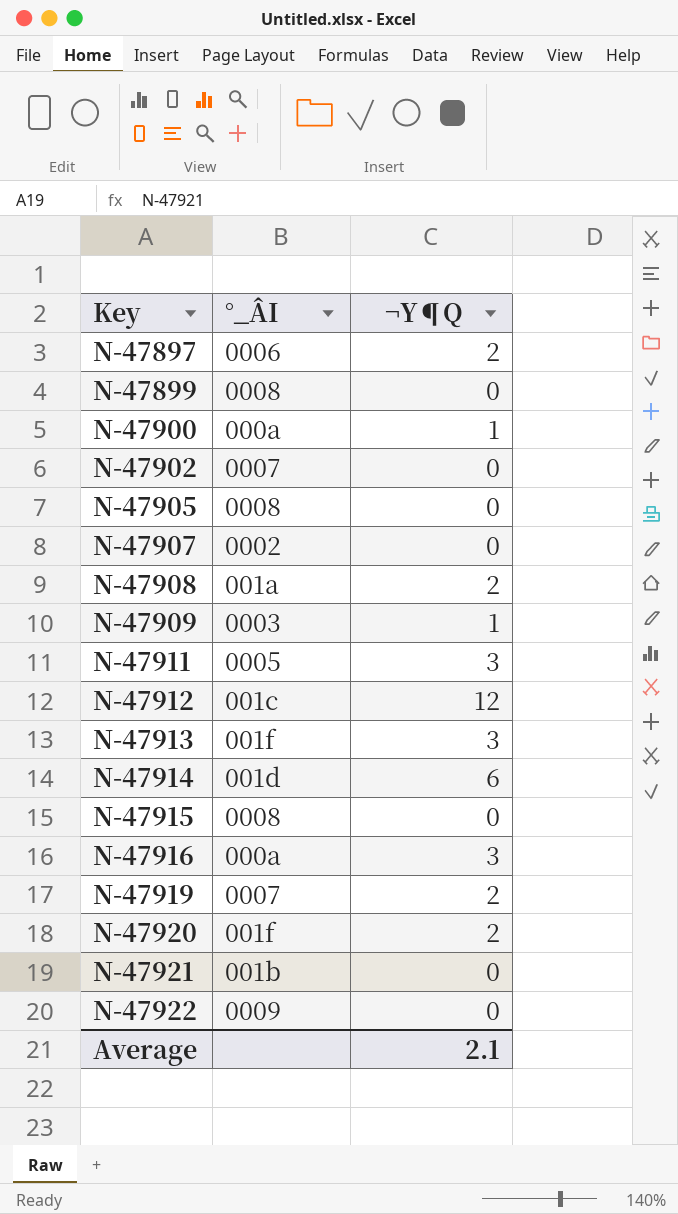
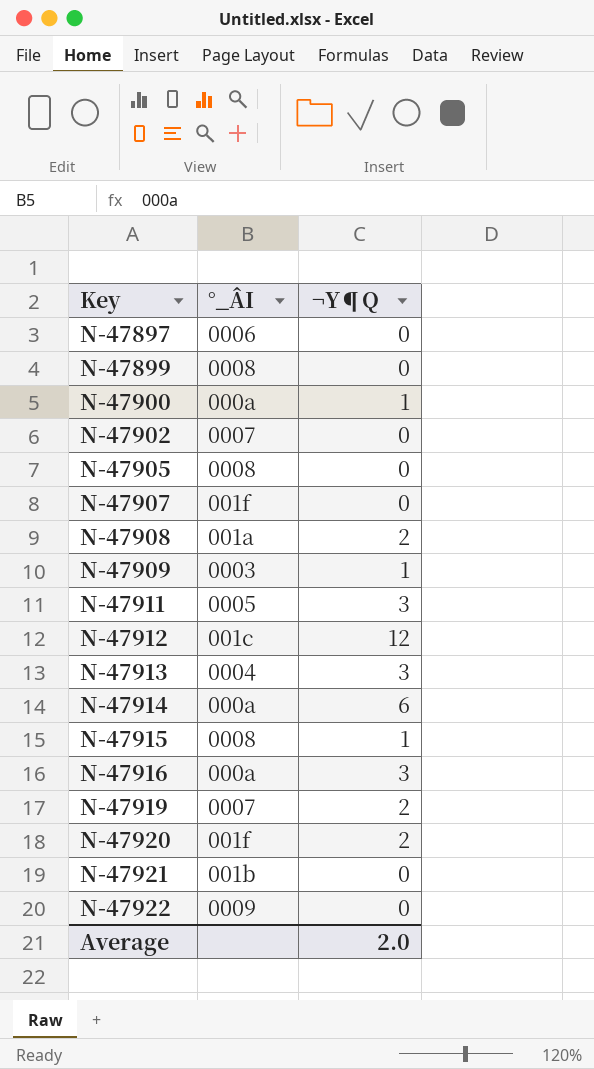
N-47897 | ¬Y¶Q: 2 -> 0
N-47907 | °_ÂI: 0002 -> 001f
N-47913 | °_ÂI: 001f -> 0004
N-47914 | °_ÂI: 001d -> 000a
N-47915 | ¬Y¶Q: 0 -> 1
Average | ¬Y¶Q: 2.1 -> 2.0

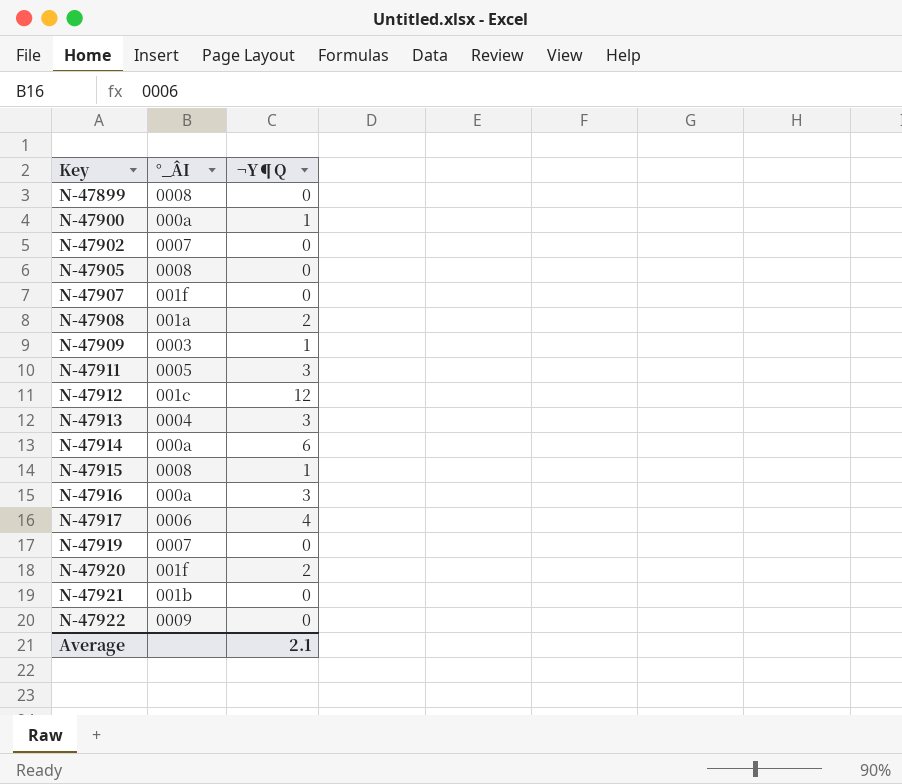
row N-47897: 0006 | 0 -> none
row N-47917: none -> 0006 | 4
N-47919 | ¬Y¶Q: 2 -> 0
Average | ¬Y¶Q: 2.0 -> 2.1

